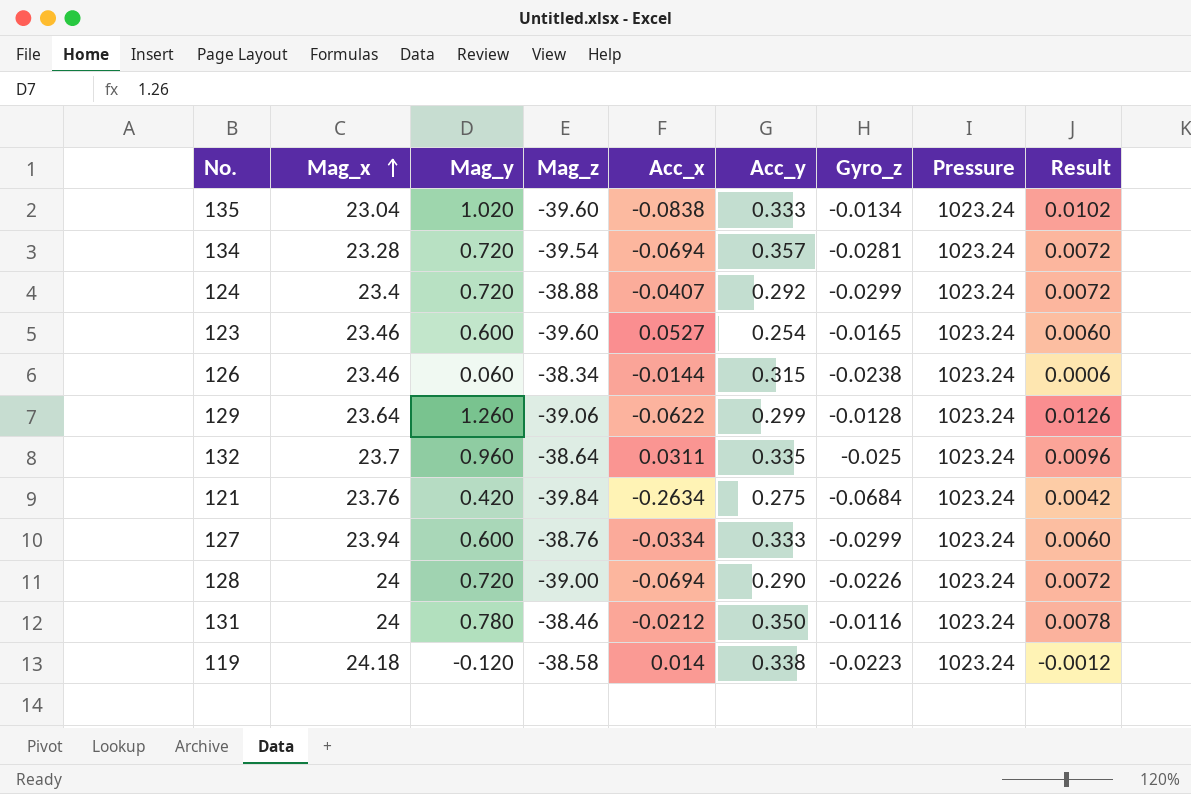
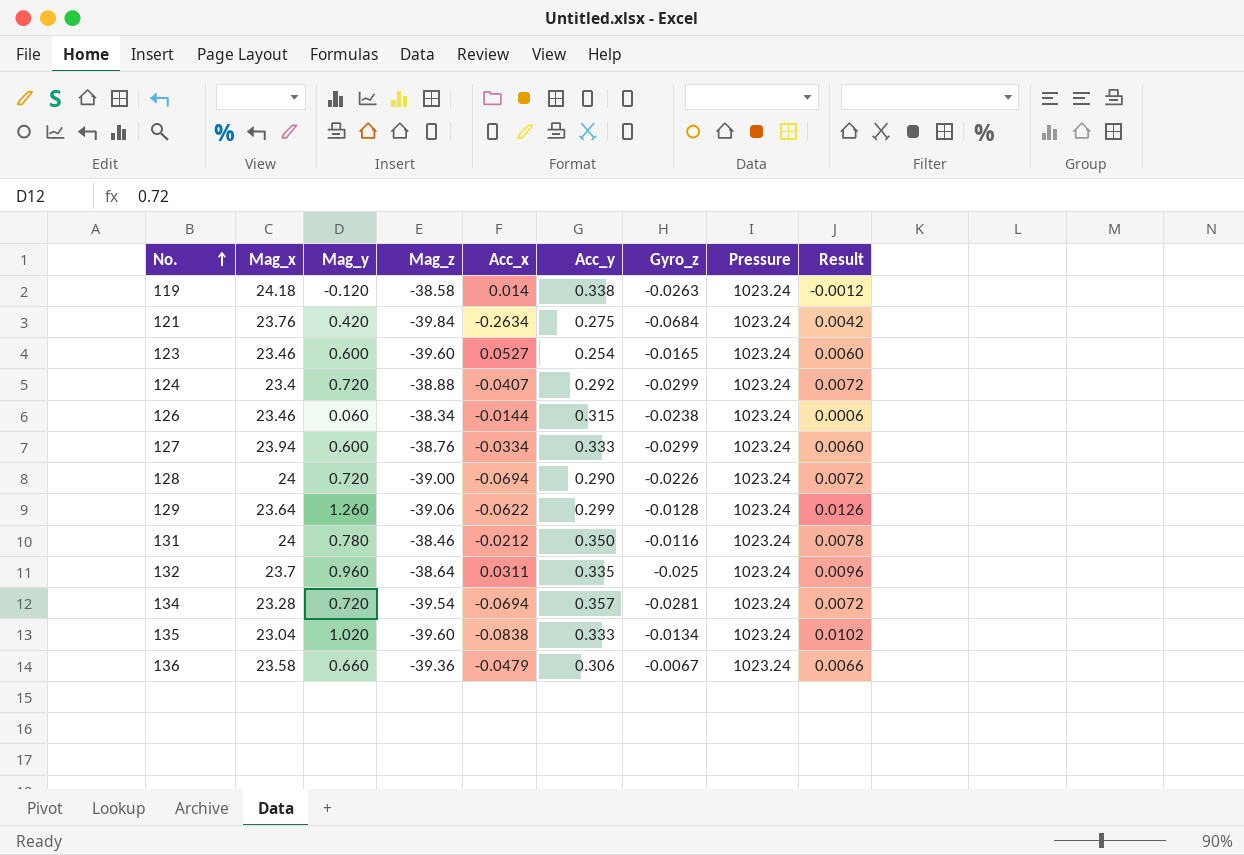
row order: Mag_x ascending -> No. ascending
119 | Gyro_z: -0.0223 -> -0.0263
row 136: none -> 23.58 | 0.660 | -39.36 | -0.0479 | 0.306 | -0.0067 | 1023.24 | 0.0066

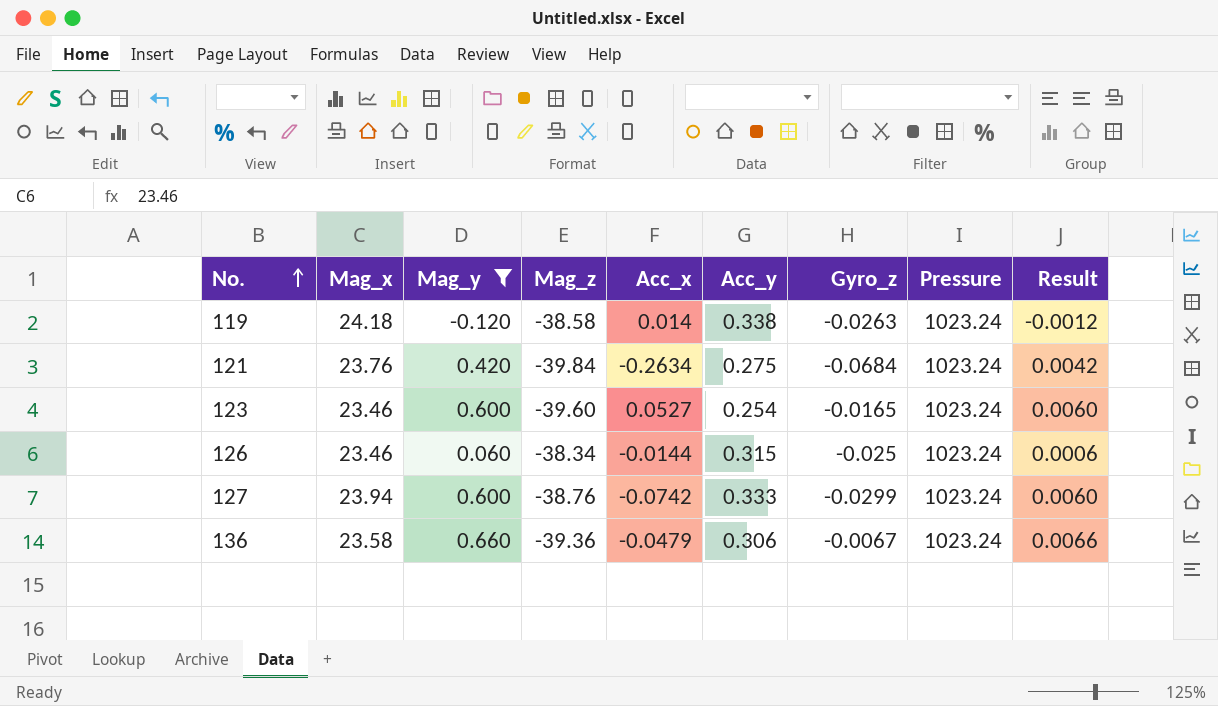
filter: none -> Mag_y <= 0.660
126 | Gyro_z: -0.0238 -> -0.025
127 | Acc_x: -0.0334 -> -0.0742

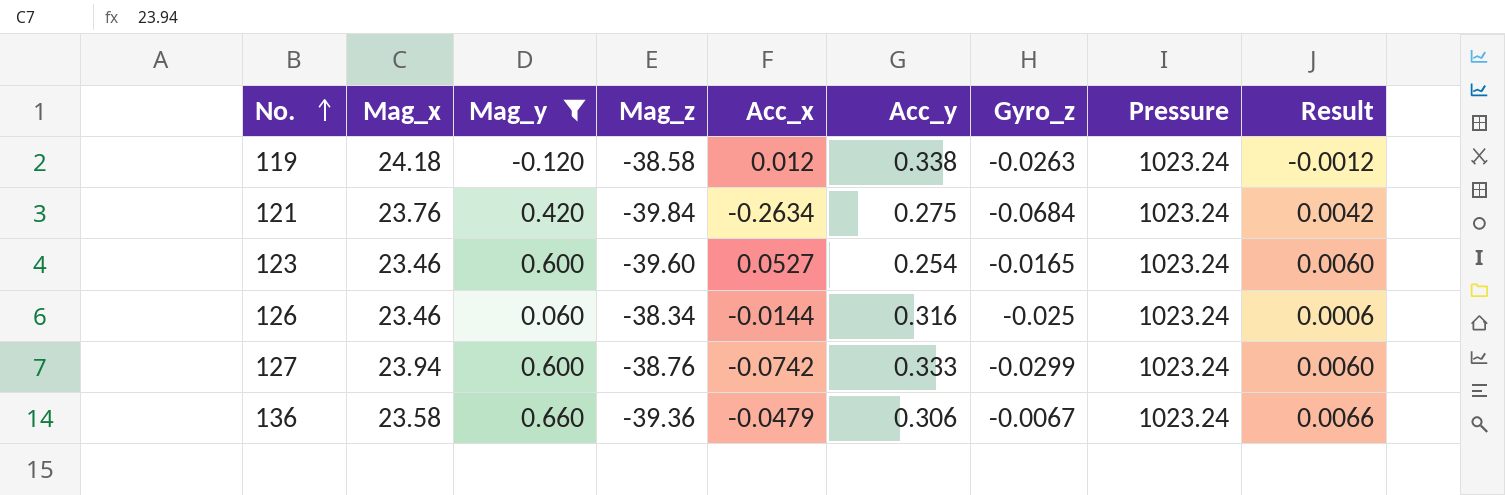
119 | Acc_x: 0.014 -> 0.012
126 | Acc_y: 0.315 -> 0.316

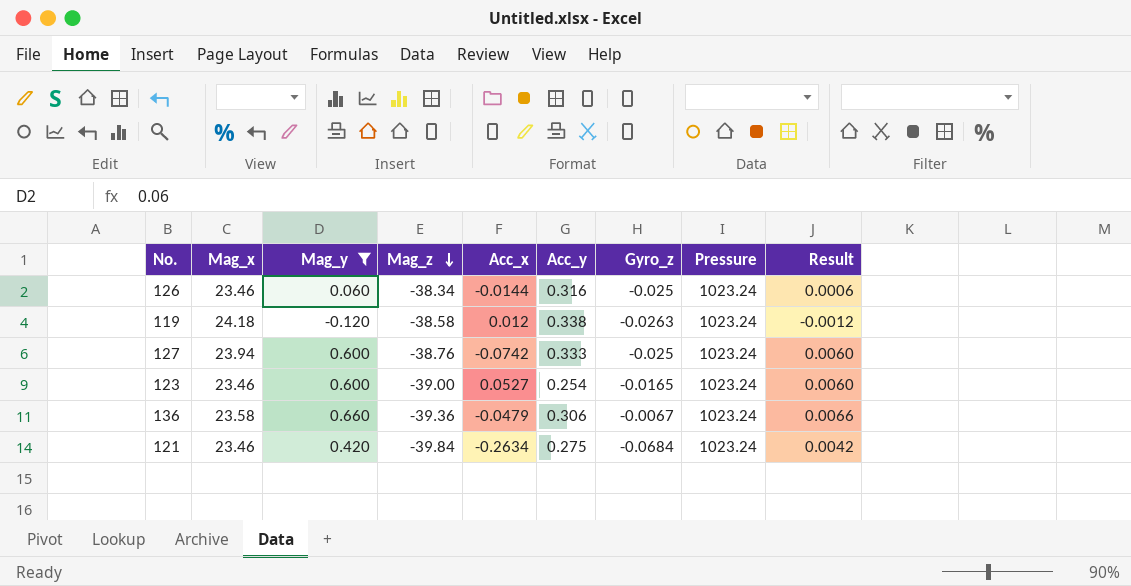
row order: No. ascending -> Mag_z descending
127 | Gyro_z: -0.0299 -> -0.025
123 | Mag_z: -39.60 -> -39.00
121 | Mag_x: 23.76 -> 23.46

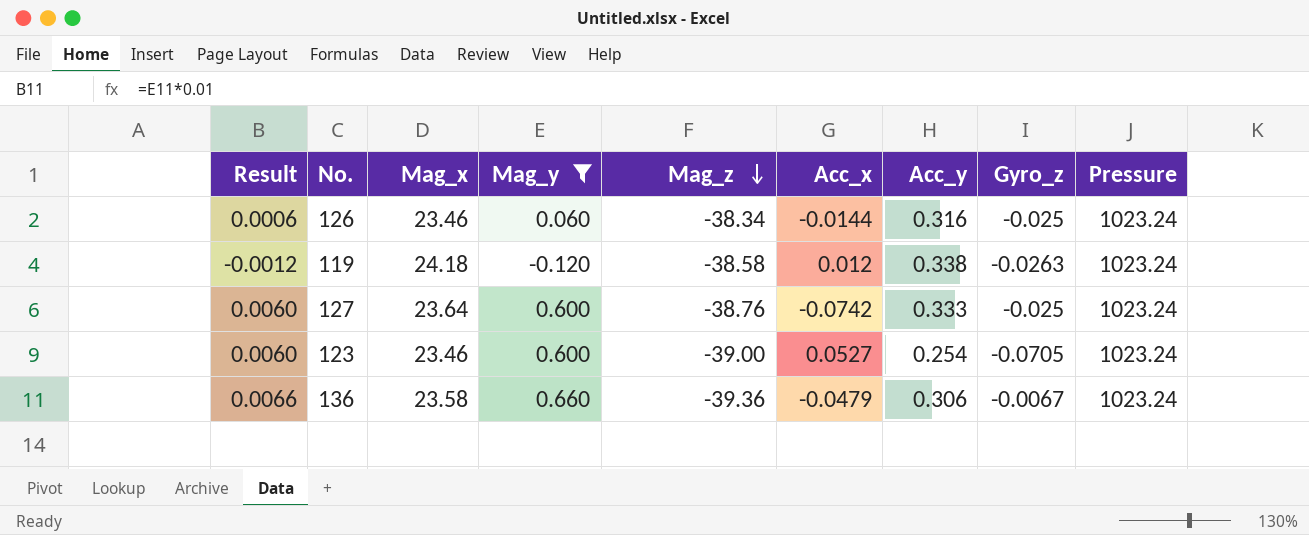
column Result | position: 9 -> 1
row 121: 23.46 | 0.420 | -39.84 | -0.2634 | 0.275 | -0.0684 | 1023.24 | 0.0042 -> none
127 | Mag_x: 23.94 -> 23.64
123 | Gyro_z: -0.0165 -> -0.0705

